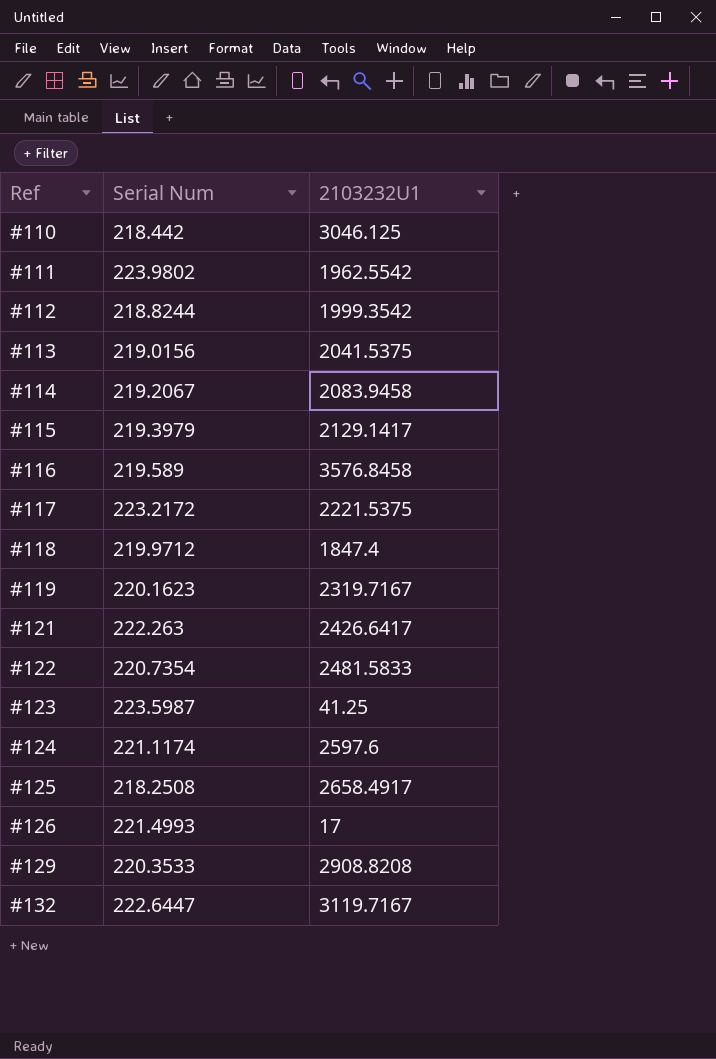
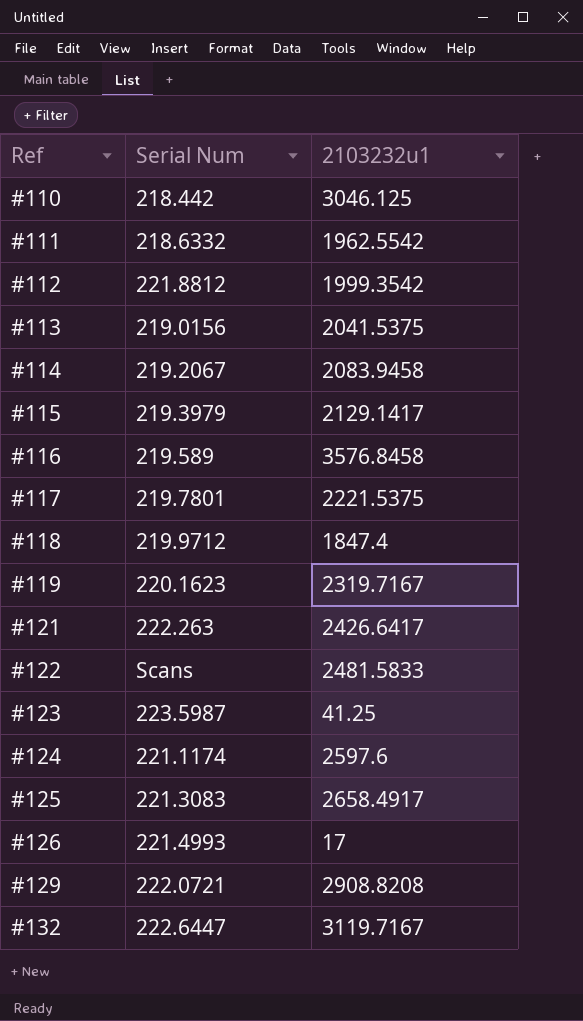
column name: 2103232U1 -> 2103232u1
#111 | Serial Num: 223.9802 -> 218.6332
#112 | Serial Num: 218.8244 -> 221.8812
#117 | Serial Num: 223.2172 -> 219.7801
#122 | Serial Num: 220.7354 -> Scans
#125 | Serial Num: 218.2508 -> 221.3083
#129 | Serial Num: 220.3533 -> 222.0721

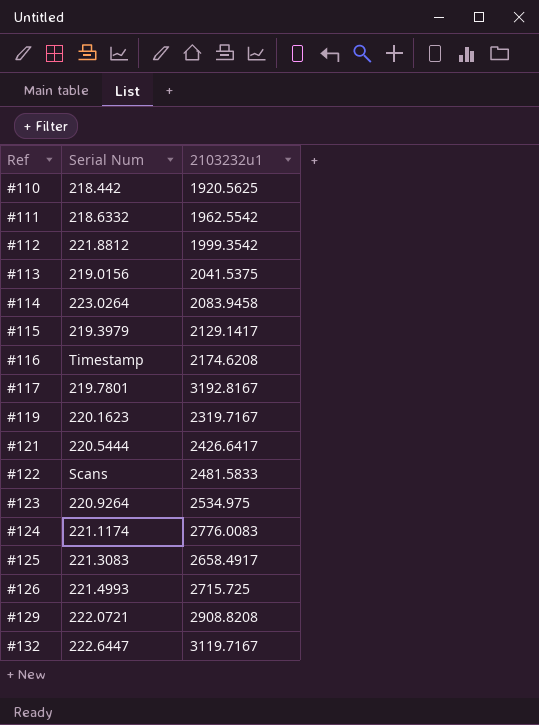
row #118: 219.9712 | 1847.4 -> none
#110 | 2103232u1: 3046.125 -> 1920.5625
#114 | Serial Num: 219.2067 -> 223.0264
#116 | Serial Num: 219.589 -> Timestamp
#116 | 2103232u1: 3576.8458 -> 2174.6208
#117 | 2103232u1: 2221.5375 -> 3192.8167
#121 | Serial Num: 222.263 -> 220.5444
#123 | Serial Num: 223.5987 -> 220.9264
#123 | 2103232u1: 41.25 -> 2534.975
#124 | 2103232u1: 2597.6 -> 2776.0083
#126 | 2103232u1: 17 -> 2715.725

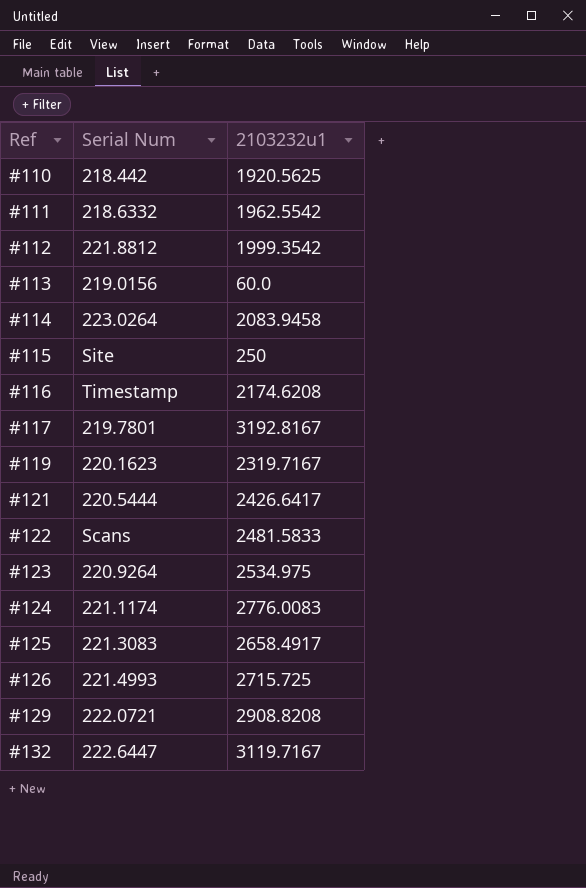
#113 | 2103232u1: 2041.5375 -> 60.0
#115 | Serial Num: 219.3979 -> Site
#115 | 2103232u1: 2129.1417 -> 250

